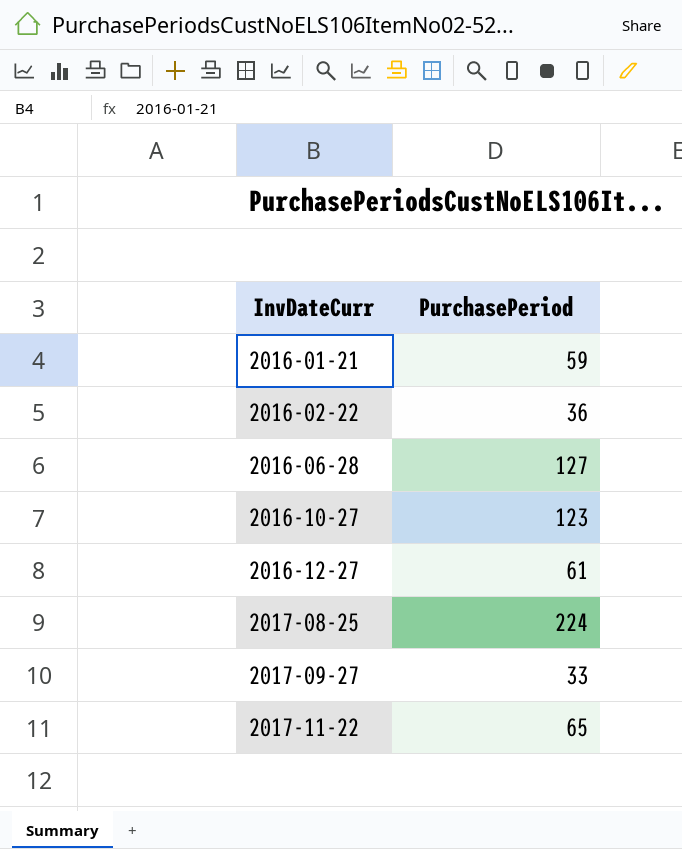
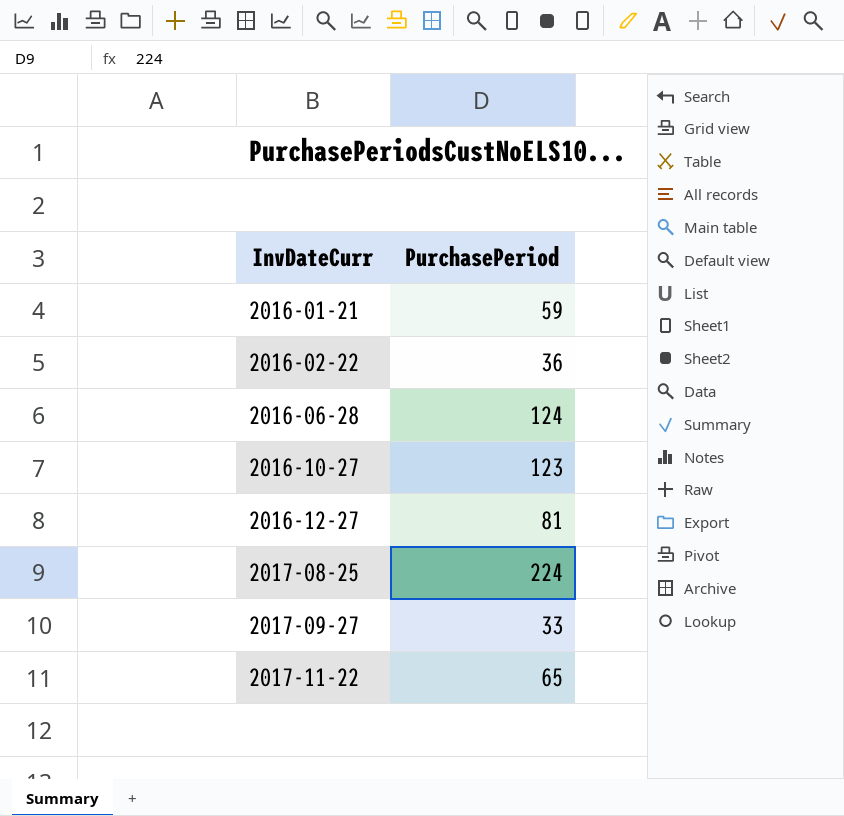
2016-06-28 | PurchasePeriod: 127 -> 124
2016-12-27 | PurchasePeriod: 61 -> 81

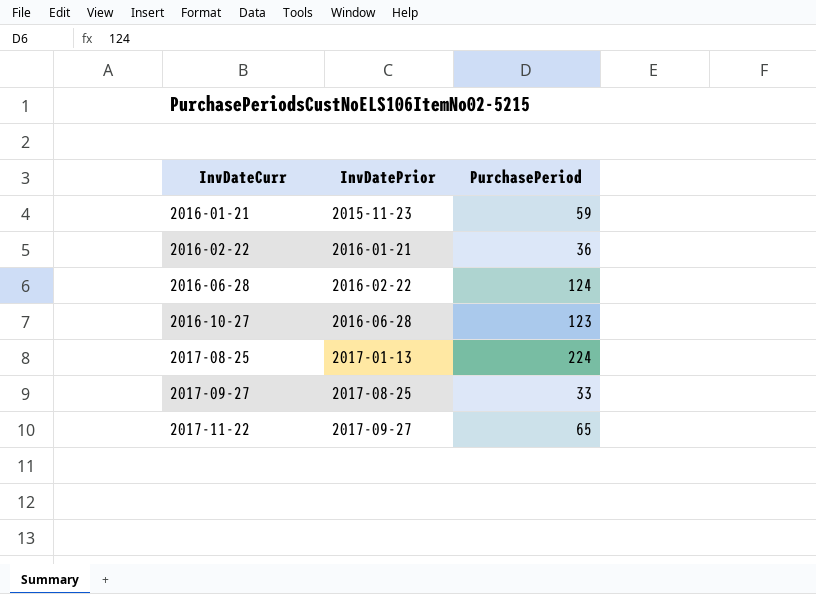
column InvDatePrior | position: none -> 2
row 2016-12-27: 81 -> none

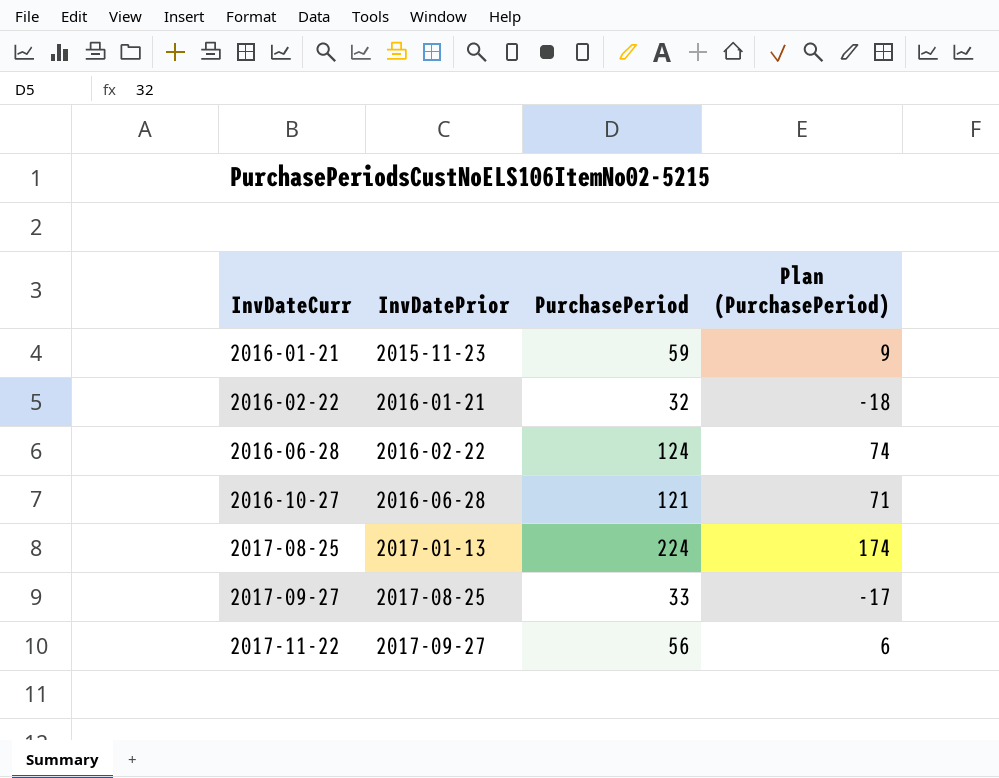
column Plan (PurchasePeriod) | formula: none -> [PurchasePeriod] - 50
2016-02-22 | PurchasePeriod: 36 -> 32
2016-10-27 | PurchasePeriod: 123 -> 121
2017-11-22 | PurchasePeriod: 65 -> 56

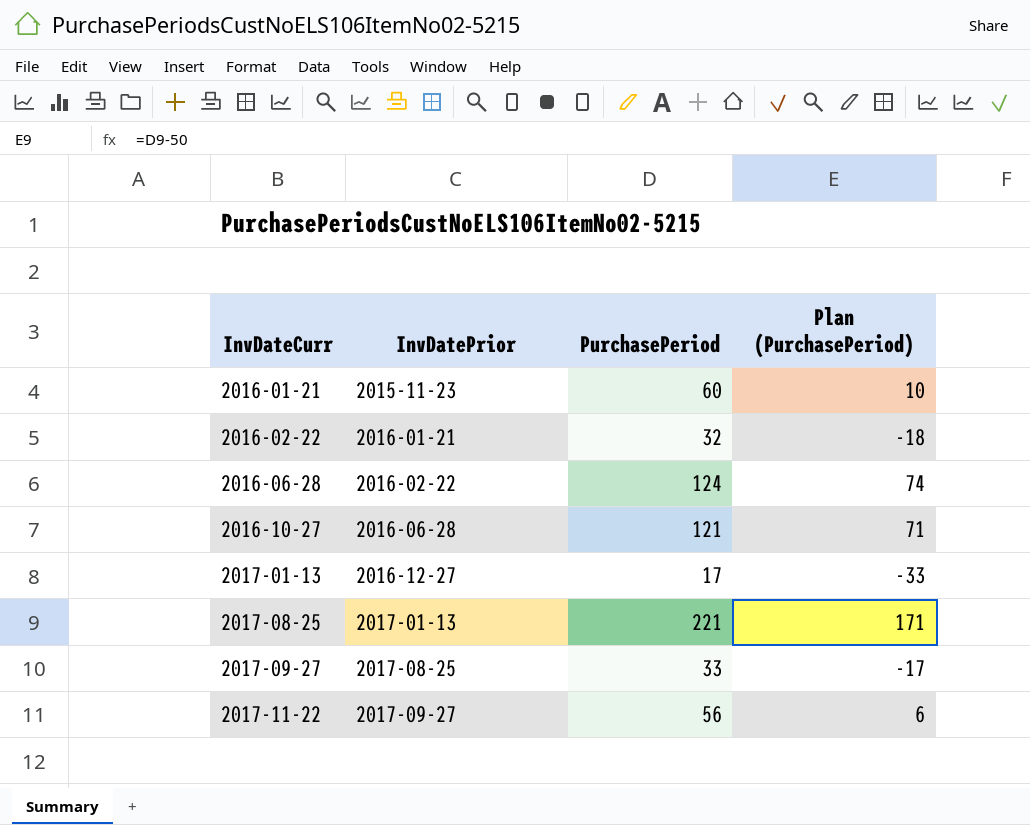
2016-01-21 | PurchasePeriod: 59 -> 60
2016-01-21 | Plan (PurchasePeriod): 9 -> 10
row 2017-01-13: none -> 2016-12-27 | 17 | -33
2017-08-25 | PurchasePeriod: 224 -> 221
2017-08-25 | Plan (PurchasePeriod): 174 -> 171

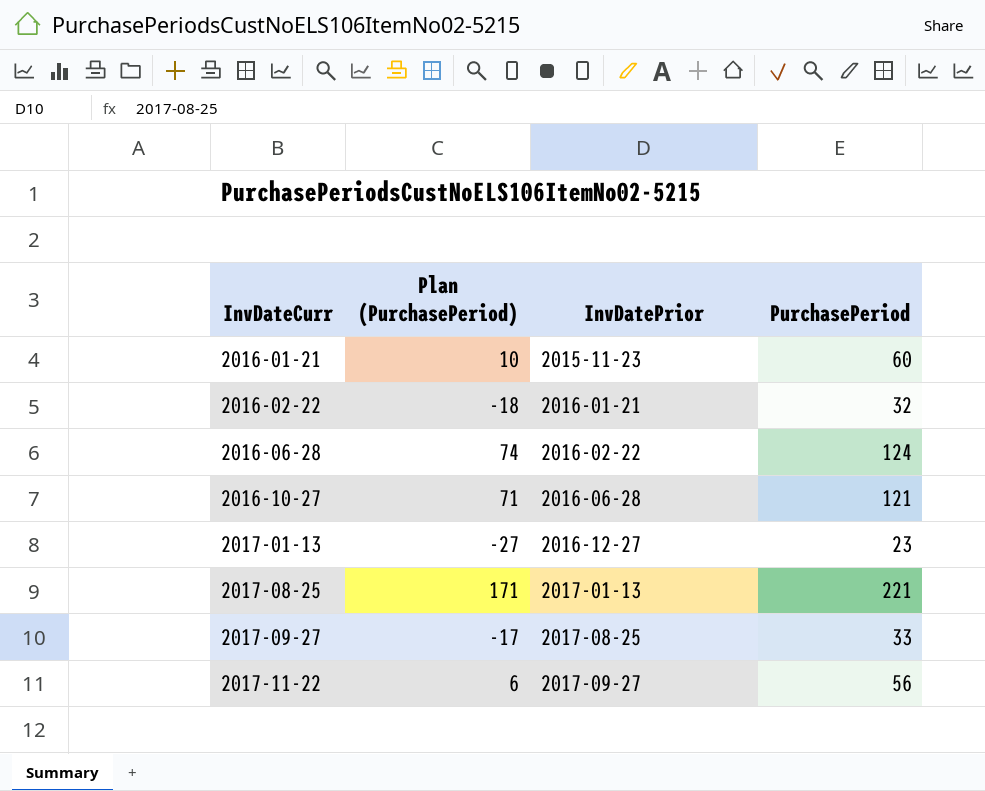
column Plan (PurchasePeriod) | position: 4 -> 2
2017-01-13 | Plan (PurchasePeriod): -33 -> -27
2017-01-13 | PurchasePeriod: 17 -> 23

